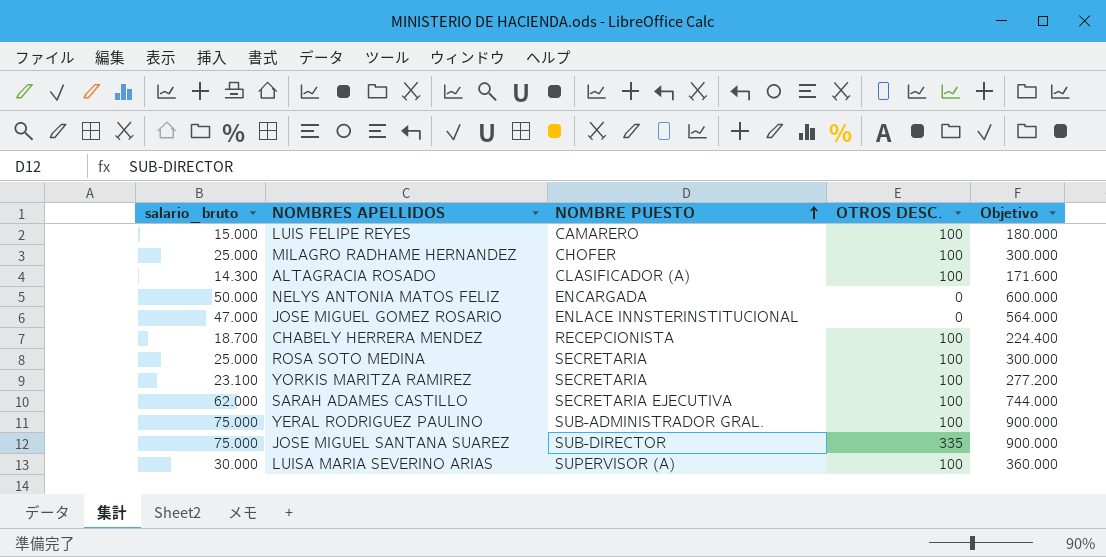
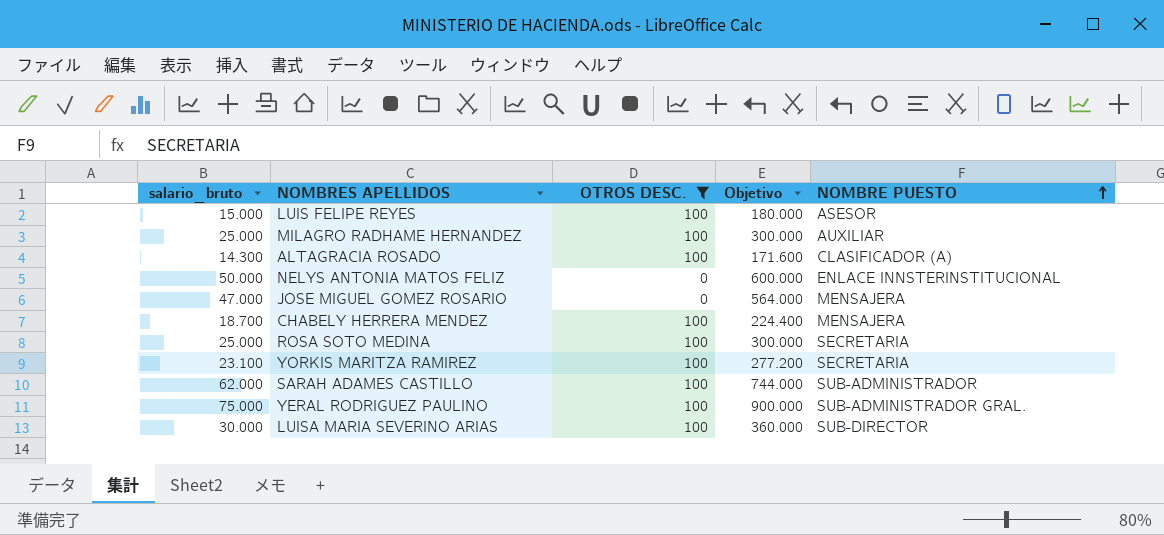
filter: none -> OTROS DESC. != 335
column NOMBRE PUESTO | position: 3 -> 5
LUIS FELIPE REYES | NOMBRE PUESTO: CAMARERO -> ASESOR
MILAGRO RADHAME HERNANDEZ | NOMBRE PUESTO: CHOFER -> AUXILIAR
NELYS ANTONIA MATOS FELIZ | NOMBRE PUESTO: ENCARGADA -> ENLACE INNSTERINSTITUCIONAL
JOSE MIGUEL GOMEZ ROSARIO | NOMBRE PUESTO: ENLACE INNSTERINSTITUCIONAL -> MENSAJERA
CHABELY HERRERA MENDEZ | NOMBRE PUESTO: RECEPCIONISTA -> MENSAJERA
SARAH ADAMES CASTILLO | NOMBRE PUESTO: SECRETARIA EJECUTIVA -> SUB-ADMINISTRADOR
LUISA MARIA SEVERINO ARIAS | NOMBRE PUESTO: SUPERVISOR (A) -> SUB-DIRECTOR

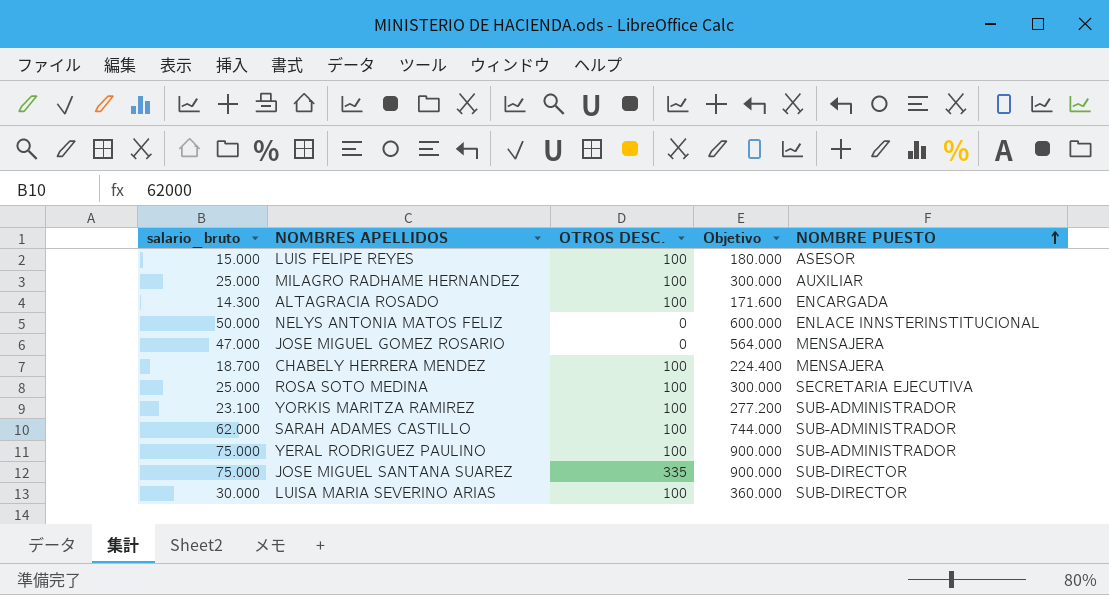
filter: OTROS DESC. != 335 -> none
ALTAGRACIA ROSADO | NOMBRE PUESTO: CLASIFICADOR (A) -> ENCARGADA
ROSA SOTO MEDINA | NOMBRE PUESTO: SECRETARIA -> SECRETARIA EJECUTIVA
YORKIS MARITZA RAMIREZ | NOMBRE PUESTO: SECRETARIA -> SUB-ADMINISTRADOR
YERAL RODRIGUEZ PAULINO | NOMBRE PUESTO: SUB-ADMINISTRADOR GRAL. -> SUB-ADMINISTRADOR

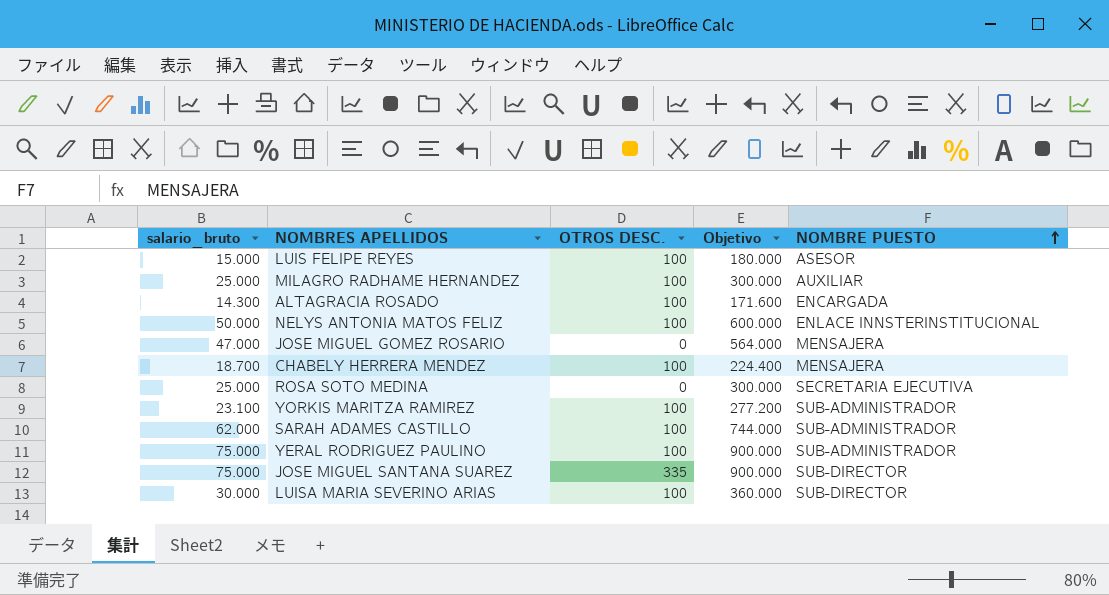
NELYS ANTONIA MATOS FELIZ | OTROS DESC.: 0 -> 100
ROSA SOTO MEDINA | OTROS DESC.: 100 -> 0

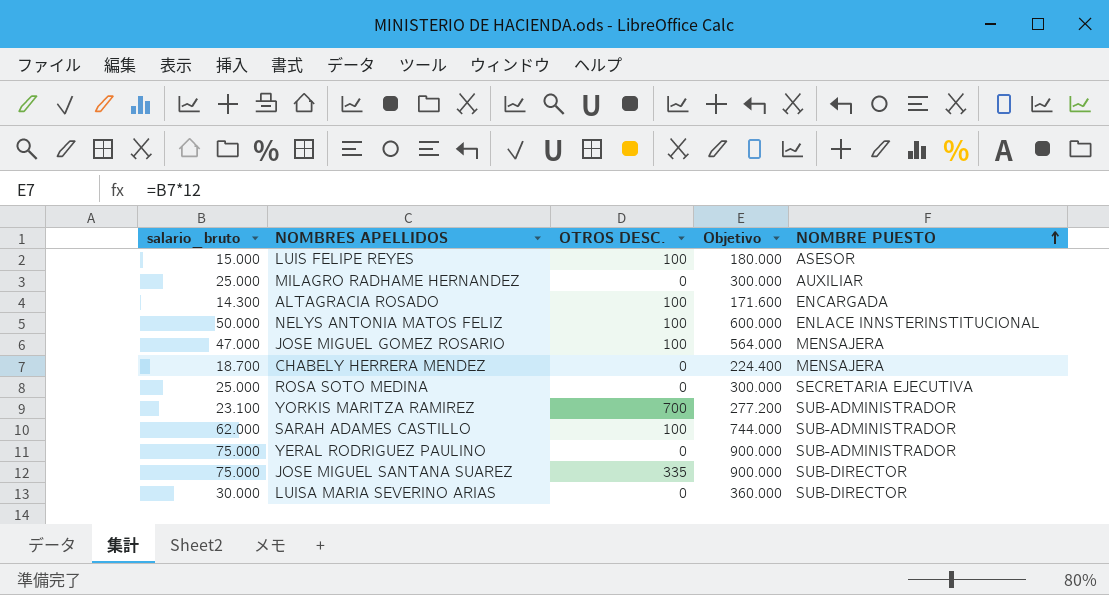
MILAGRO RADHAME HERNANDEZ | OTROS DESC.: 100 -> 0
JOSE MIGUEL GOMEZ ROSARIO | OTROS DESC.: 0 -> 100
CHABELY HERRERA MENDEZ | OTROS DESC.: 100 -> 0
YORKIS MARITZA RAMIREZ | OTROS DESC.: 100 -> 700
YERAL RODRIGUEZ PAULINO | OTROS DESC.: 100 -> 0
LUISA MARIA SEVERINO ARIAS | OTROS DESC.: 100 -> 0

